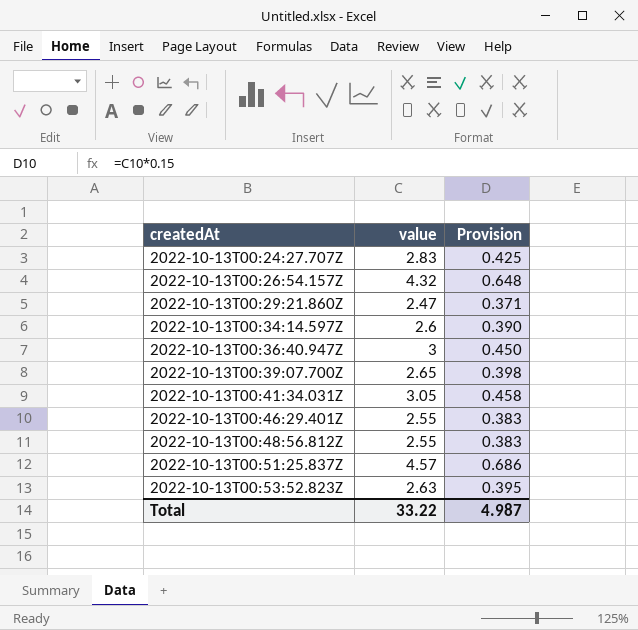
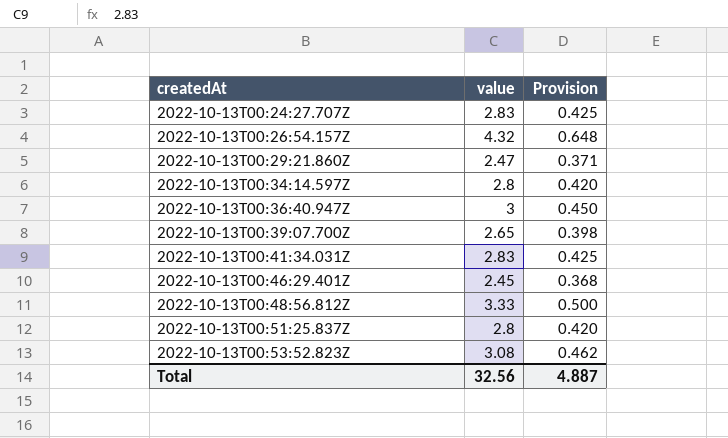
2022-10-13T00:34:14.597Z | value: 2.6 -> 2.8
2022-10-13T00:34:14.597Z | Provision: 0.390 -> 0.420
2022-10-13T00:41:34.031Z | value: 3.05 -> 2.83
2022-10-13T00:41:34.031Z | Provision: 0.458 -> 0.425
2022-10-13T00:46:29.401Z | value: 2.55 -> 2.45
2022-10-13T00:46:29.401Z | Provision: 0.383 -> 0.368
2022-10-13T00:48:56.812Z | value: 2.55 -> 3.33
2022-10-13T00:48:56.812Z | Provision: 0.383 -> 0.500
2022-10-13T00:51:25.837Z | value: 4.57 -> 2.8
2022-10-13T00:51:25.837Z | Provision: 0.686 -> 0.420
2022-10-13T00:53:52.823Z | value: 2.63 -> 3.08
2022-10-13T00:53:52.823Z | Provision: 0.395 -> 0.462
Total | value: 33.22 -> 32.56
Total | Provision: 4.987 -> 4.887

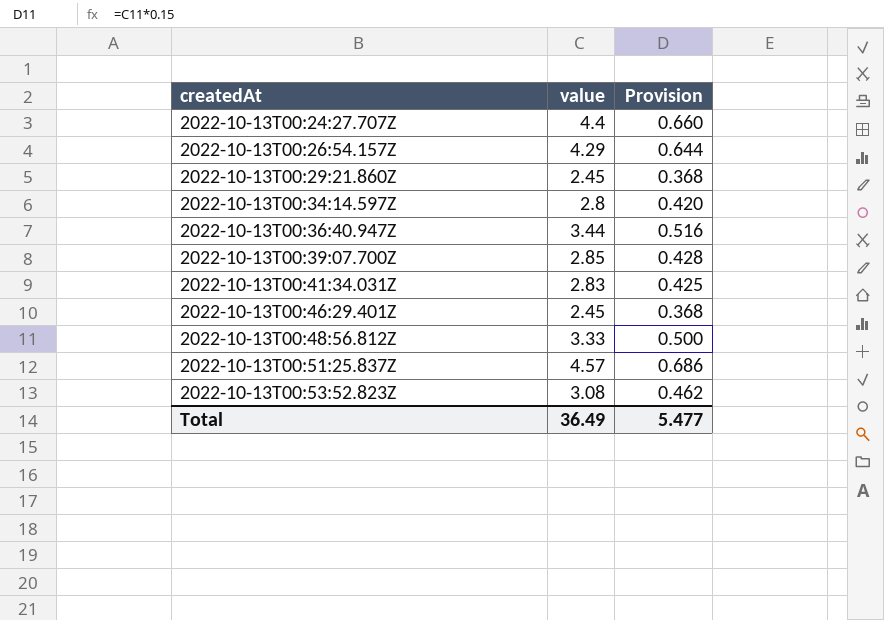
2022-10-13T00:24:27.707Z | value: 2.83 -> 4.4
2022-10-13T00:24:27.707Z | Provision: 0.425 -> 0.660
2022-10-13T00:26:54.157Z | value: 4.32 -> 4.29
2022-10-13T00:26:54.157Z | Provision: 0.648 -> 0.644
2022-10-13T00:29:21.860Z | value: 2.47 -> 2.45
2022-10-13T00:29:21.860Z | Provision: 0.371 -> 0.368
2022-10-13T00:36:40.947Z | value: 3 -> 3.44
2022-10-13T00:36:40.947Z | Provision: 0.450 -> 0.516
2022-10-13T00:39:07.700Z | value: 2.65 -> 2.85
2022-10-13T00:39:07.700Z | Provision: 0.398 -> 0.428
2022-10-13T00:51:25.837Z | value: 2.8 -> 4.57
2022-10-13T00:51:25.837Z | Provision: 0.420 -> 0.686
Total | value: 32.56 -> 36.49
Total | Provision: 4.887 -> 5.477

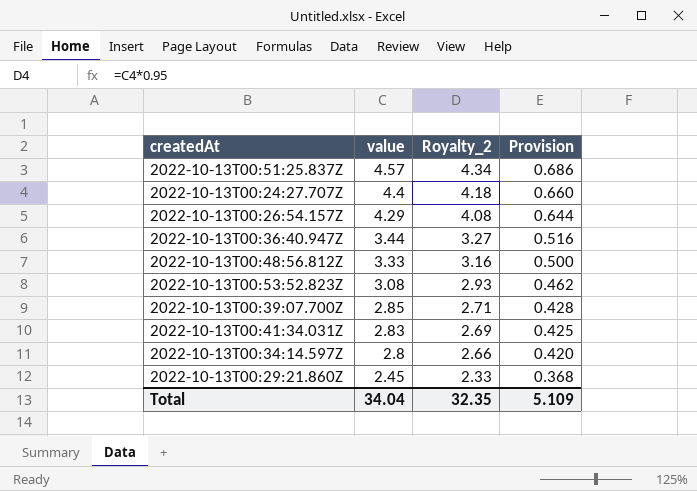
row order: createdAt ascending -> value descending
column Royalty_2 | formula: none -> [value] * 0.95
row 2022-10-13T00:46:29.401Z: 2.45 | 0.368 -> none
Total | value: 36.49 -> 34.04
Total | Provision: 5.477 -> 5.109

